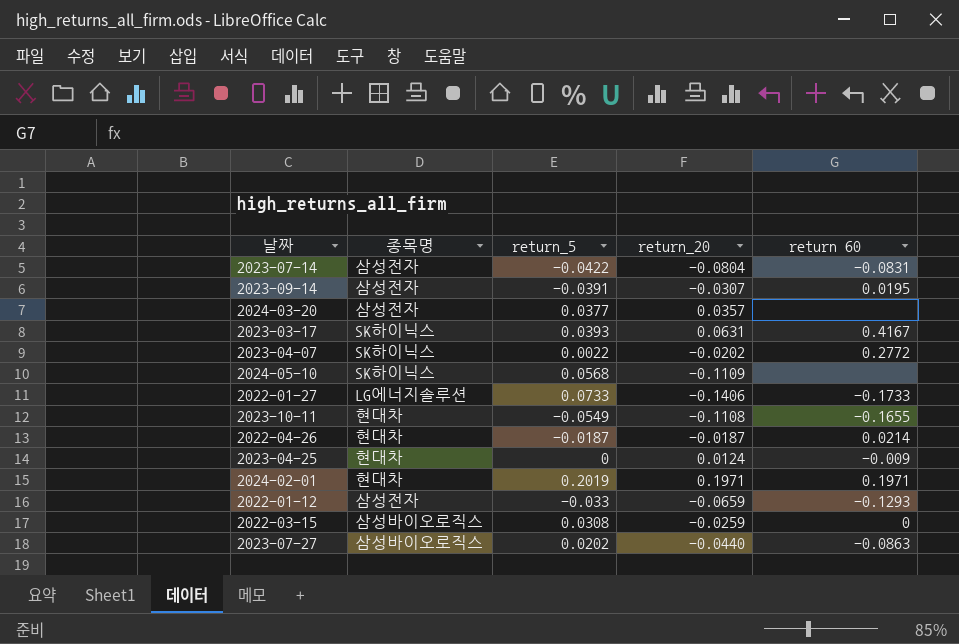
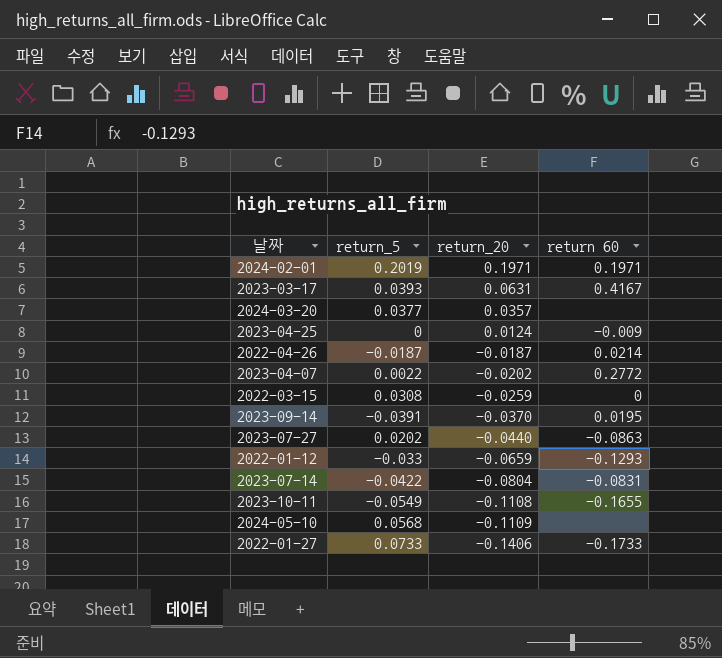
row order: none -> return_20 descending
column 종목명 | position: 2 -> none
2023-09-14 | return_20: -0.0307 -> -0.0370

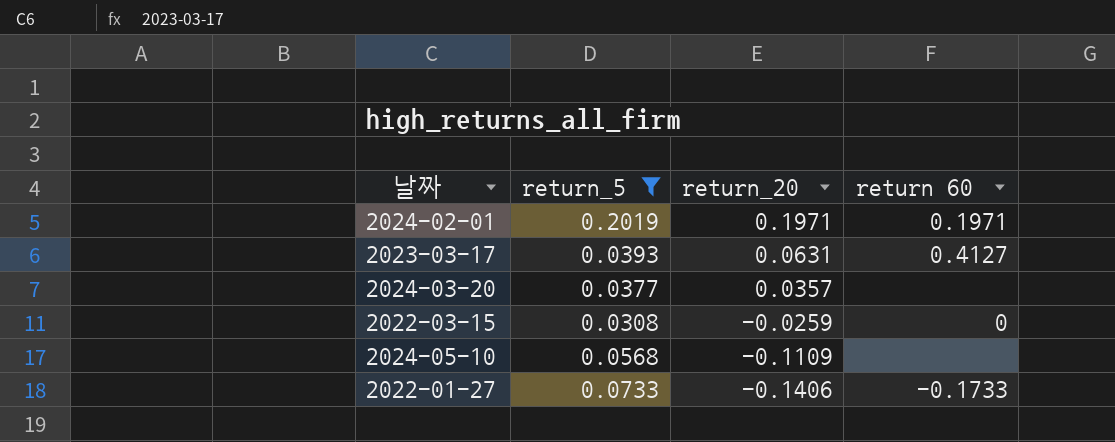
filter: none -> return_5 >= 0.0308
2023-03-17 | return 60: 0.4167 -> 0.4127

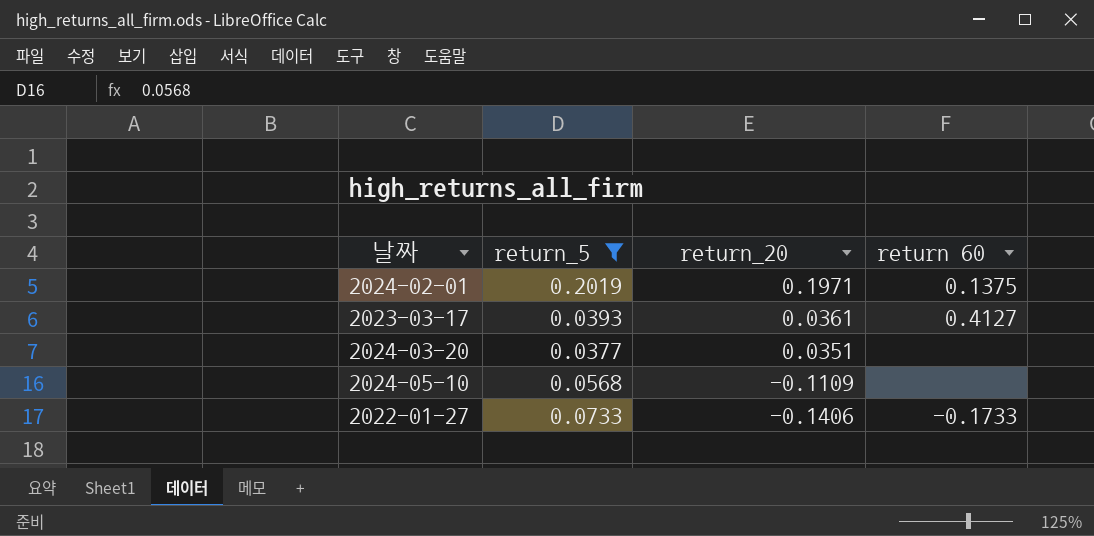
row 2022-03-15: 0.0308 | -0.0259 | 0 -> none
2024-02-01 | return 60: 0.1971 -> 0.1375
2023-03-17 | return_20: 0.0631 -> 0.0361
2024-03-20 | return_20: 0.0357 -> 0.0351

